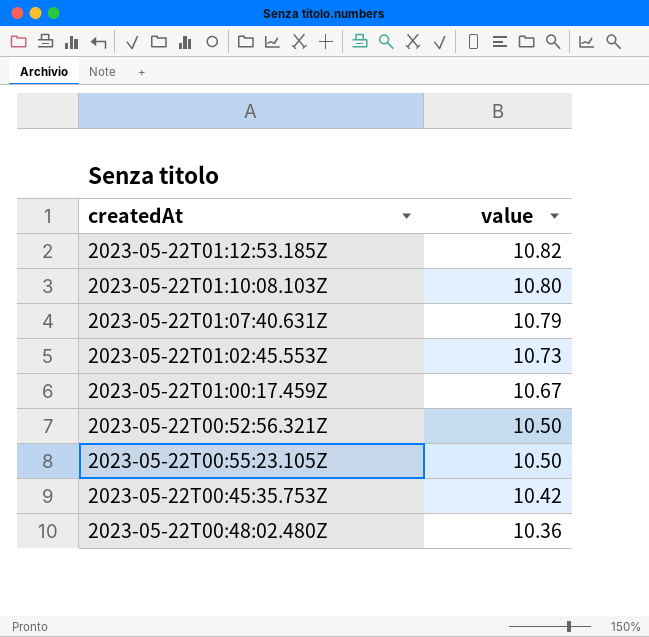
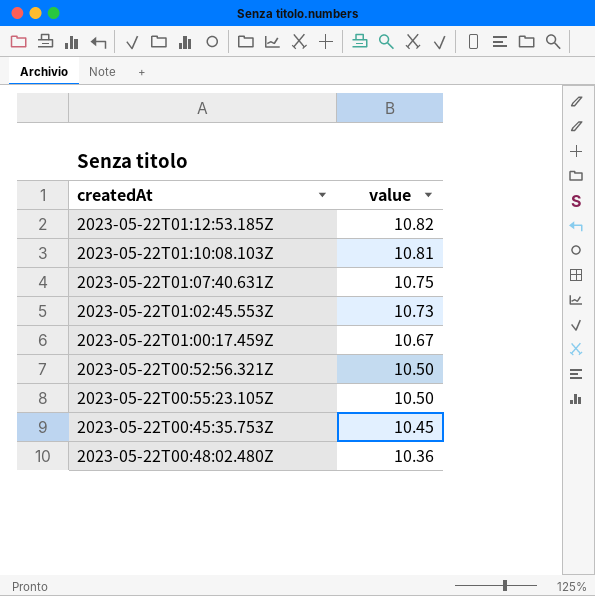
2023-05-22T01:10:08.103Z | value: 10.80 -> 10.81
2023-05-22T01:07:40.631Z | value: 10.79 -> 10.75
2023-05-22T00:45:35.753Z | value: 10.42 -> 10.45

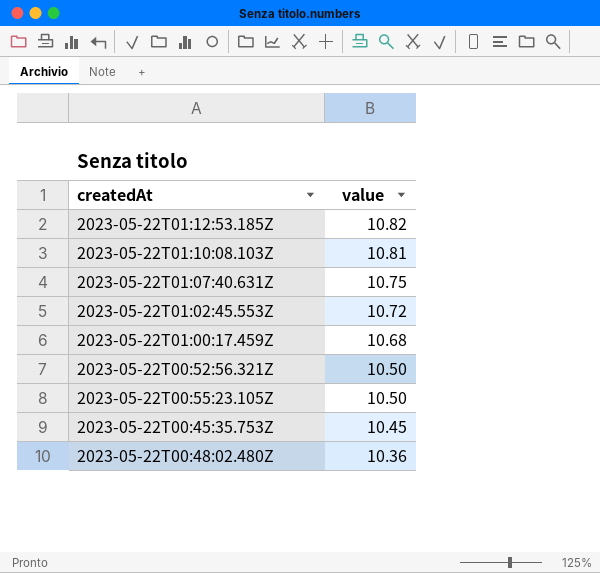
2023-05-22T01:02:45.553Z | value: 10.73 -> 10.72
2023-05-22T01:00:17.459Z | value: 10.67 -> 10.68

